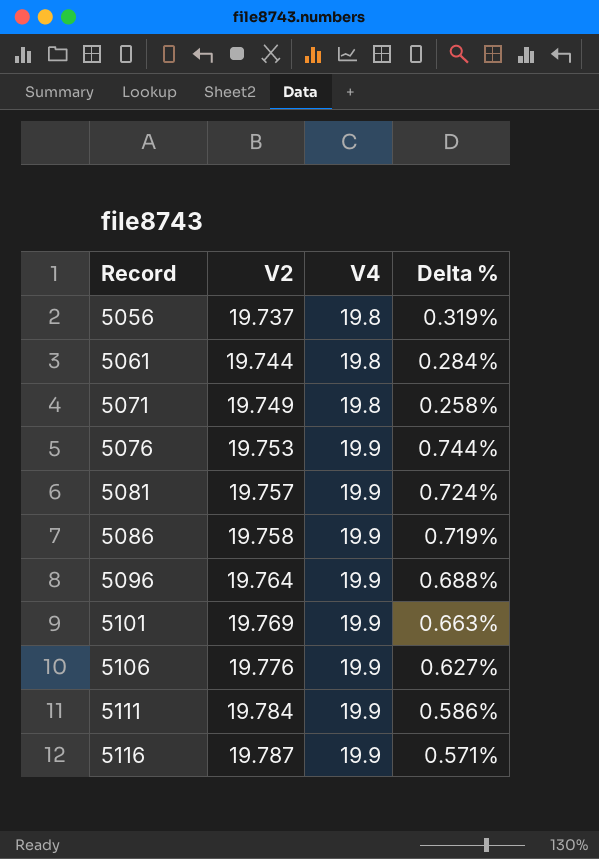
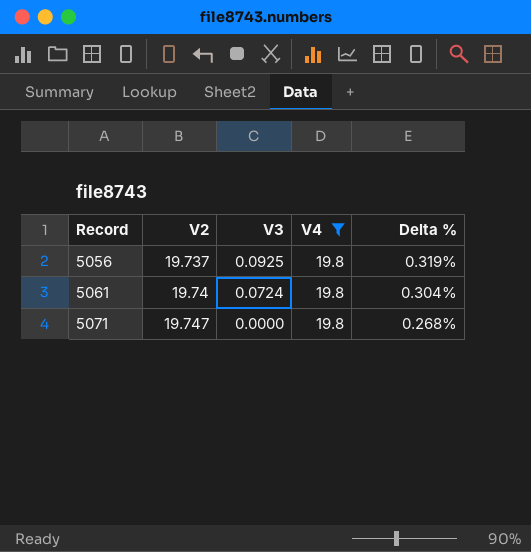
filter: none -> V4 = 19.8
column V3 | position: none -> 3
5061 | V2: 19.744 -> 19.74
5061 | Delta %: 0.284% -> 0.304%
5071 | V2: 19.749 -> 19.747
5071 | Delta %: 0.258% -> 0.268%

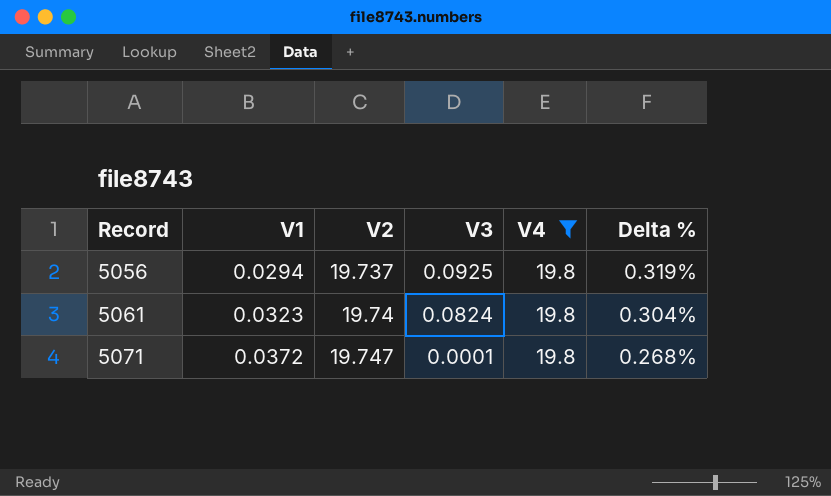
column V1 | position: none -> 2
5061 | V3: 0.0724 -> 0.0824
5071 | V3: 0.0000 -> 0.0001

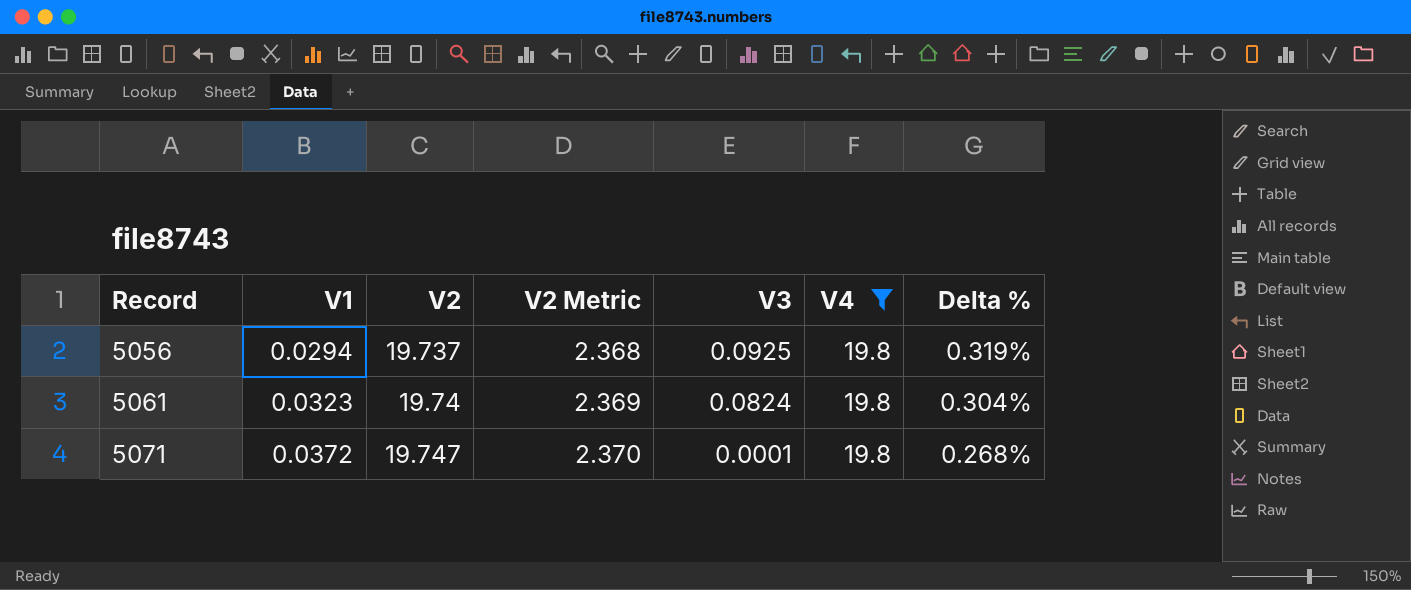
column V2 Metric | formula: none -> [V2] * 0.12

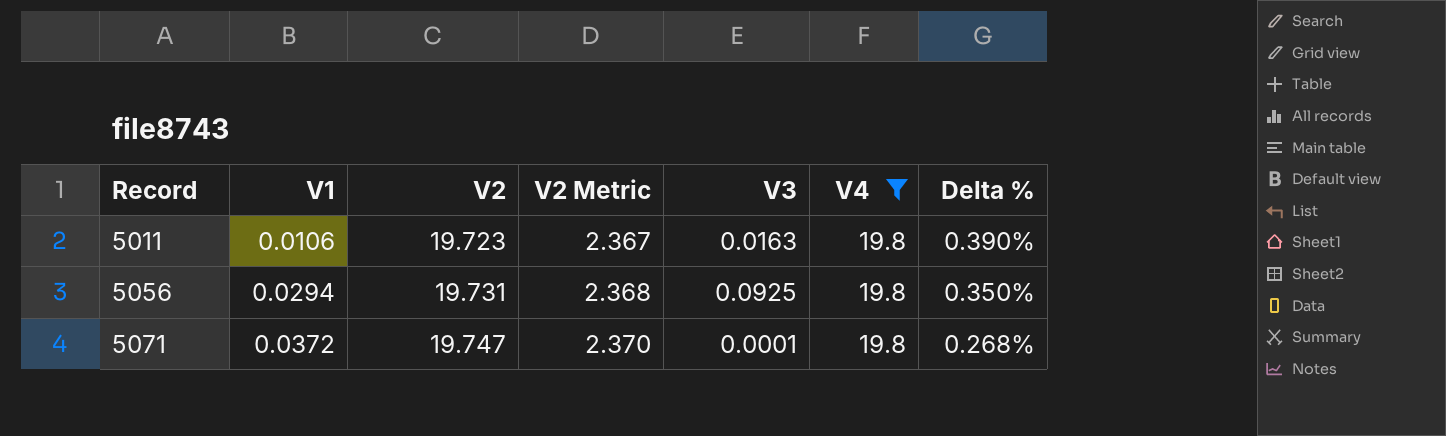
row 5061: 0.0323 | 19.74 | 2.369 | 0.0824 | 19.8 | 0.304% -> none
row 5011: none -> 0.0106 | 19.723 | 2.367 | 0.0163 | 19.8 | 0.390%
5056 | V2: 19.737 -> 19.731
5056 | Delta %: 0.319% -> 0.350%

